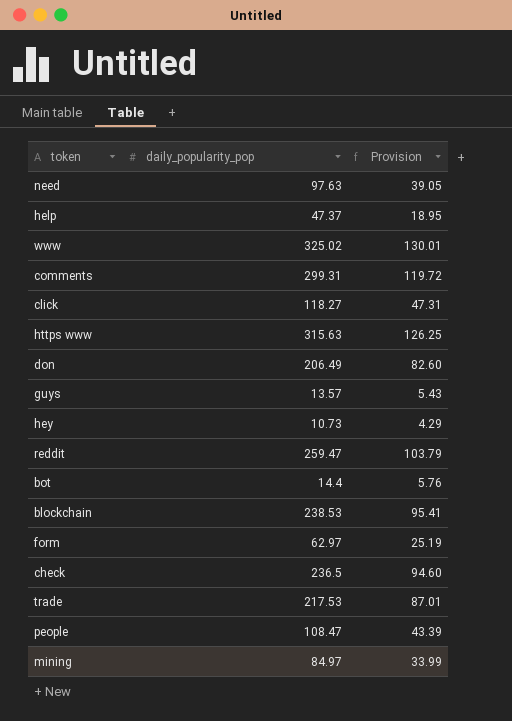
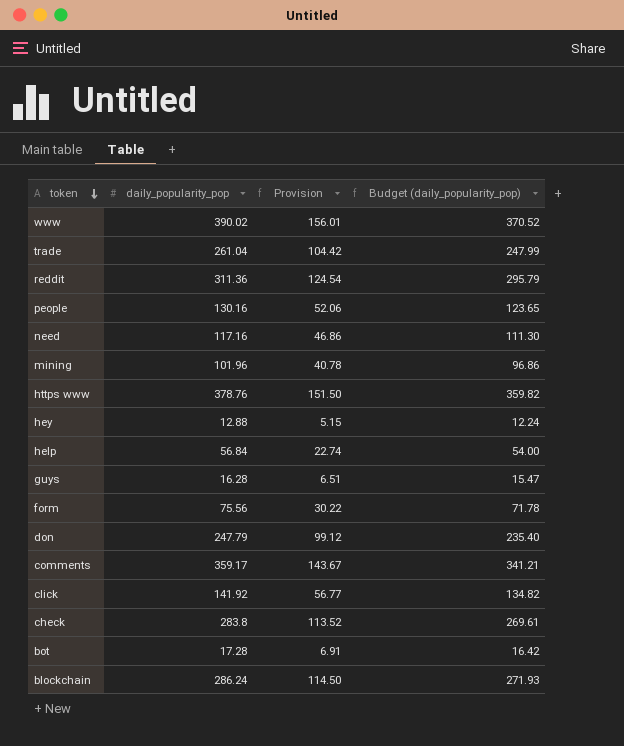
row order: none -> token descending
column Budget (daily_popularity_pop) | formula: none -> [daily_popularity_pop] * 0.95
www | daily_popularity_pop: 325.02 -> 390.02
www | Provision: 130.01 -> 156.01
trade | daily_popularity_pop: 217.53 -> 261.04
trade | Provision: 87.01 -> 104.42
reddit | daily_popularity_pop: 259.47 -> 311.36
reddit | Provision: 103.79 -> 124.54
people | daily_popularity_pop: 108.47 -> 130.16
people | Provision: 43.39 -> 52.06
need | daily_popularity_pop: 97.63 -> 117.16
need | Provision: 39.05 -> 46.86
mining | daily_popularity_pop: 84.97 -> 101.96
mining | Provision: 33.99 -> 40.78
https www | daily_popularity_pop: 315.63 -> 378.76
https www | Provision: 126.25 -> 151.50
hey | daily_popularity_pop: 10.73 -> 12.88
hey | Provision: 4.29 -> 5.15
help | daily_popularity_pop: 47.37 -> 56.84
help | Provision: 18.95 -> 22.74
guys | daily_popularity_pop: 13.57 -> 16.28
guys | Provision: 5.43 -> 6.51
form | daily_popularity_pop: 62.97 -> 75.56
form | Provision: 25.19 -> 30.22
don | daily_popularity_pop: 206.49 -> 247.79
don | Provision: 82.60 -> 99.12
comments | daily_popularity_pop: 299.31 -> 359.17
comments | Provision: 119.72 -> 143.67
click | daily_popularity_pop: 118.27 -> 141.92
click | Provision: 47.31 -> 56.77
check | daily_popularity_pop: 236.5 -> 283.8
check | Provision: 94.60 -> 113.52
bot | daily_popularity_pop: 14.4 -> 17.28
bot | Provision: 5.76 -> 6.91
blockchain | daily_popularity_pop: 238.53 -> 286.24
blockchain | Provision: 95.41 -> 114.50

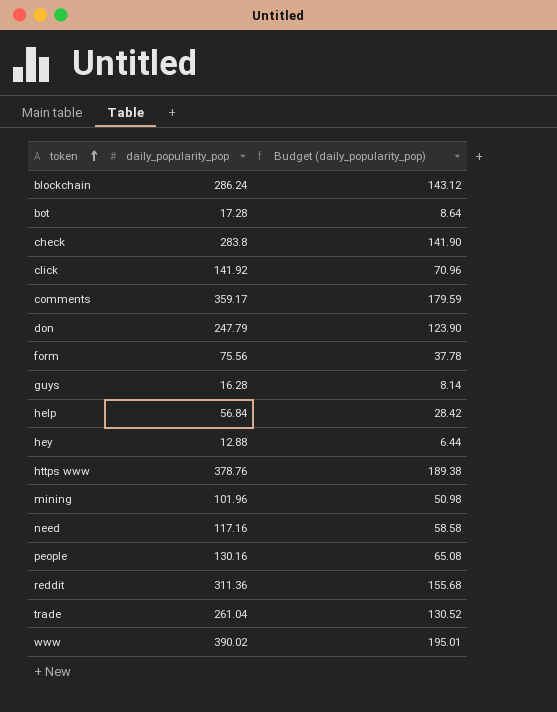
row order: token descending -> token ascending
column Provision | formula: [daily_popularity_pop] * 0.4 -> none
column Budget (daily_popularity_pop) | formula: [daily_popularity_pop] * 0.95 -> [daily_popularity_pop] * 0.5

